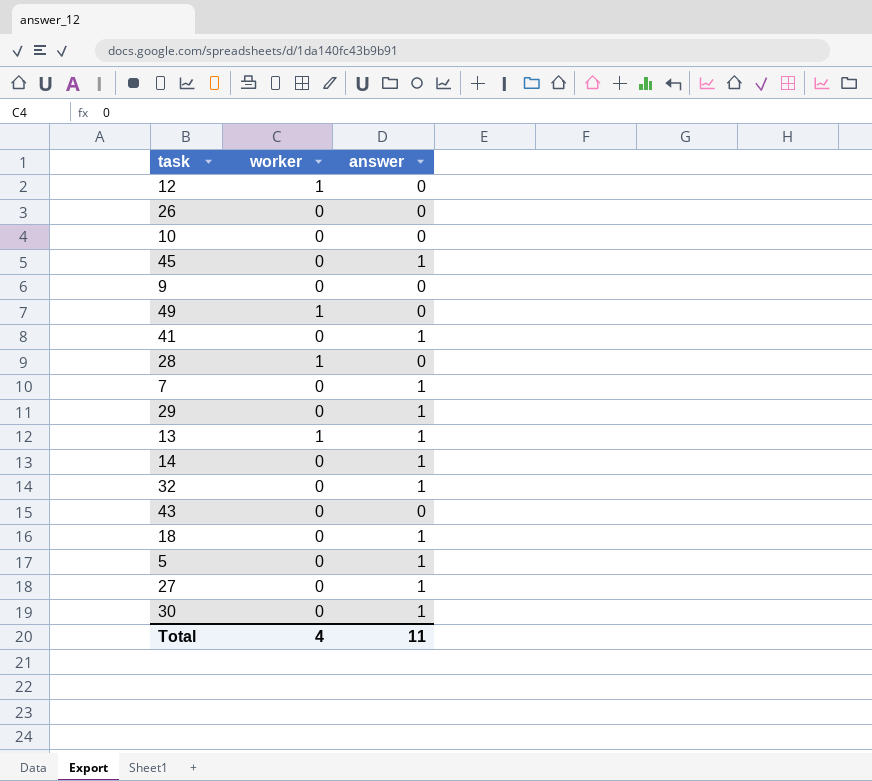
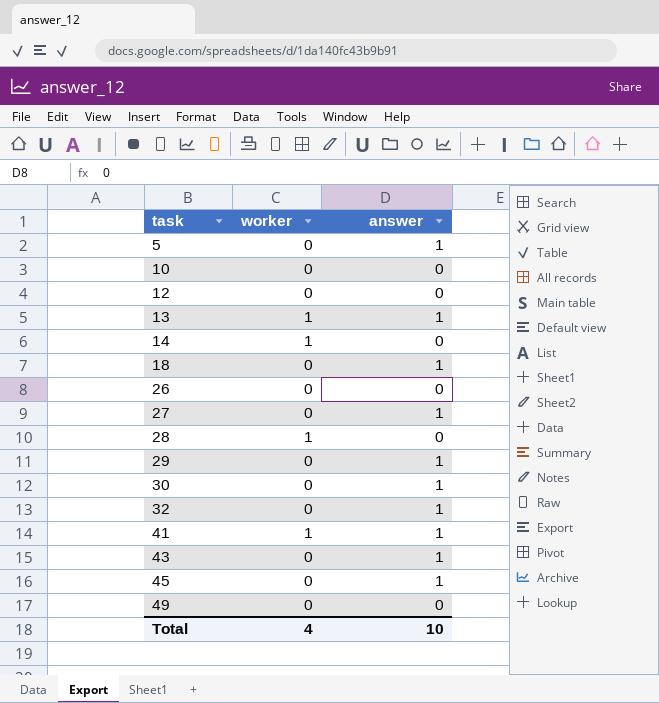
row order: none -> task ascending
row 9: 0 | 0 -> none
row 7: 0 | 1 -> none
12 | worker: 1 -> 0
14 | worker: 0 -> 1
14 | answer: 1 -> 0
41 | worker: 0 -> 1
43 | answer: 0 -> 1
49 | worker: 1 -> 0
Total | answer: 11 -> 10

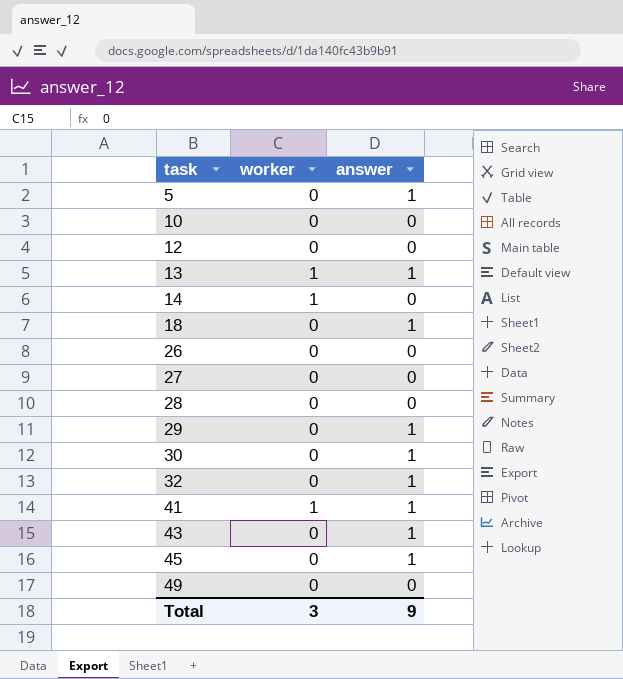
27 | answer: 1 -> 0
28 | worker: 1 -> 0
Total | worker: 4 -> 3
Total | answer: 10 -> 9

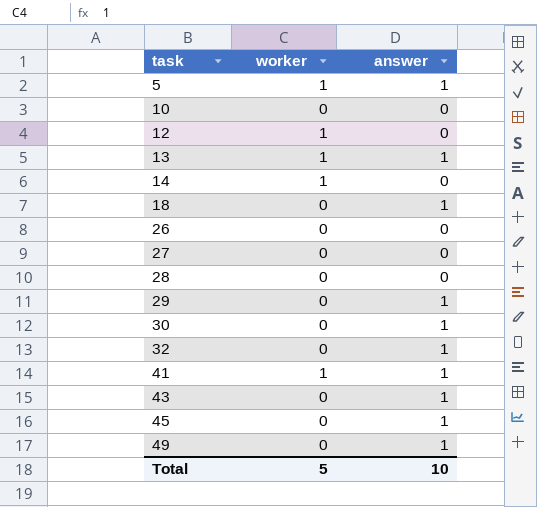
5 | worker: 0 -> 1
12 | worker: 0 -> 1
49 | answer: 0 -> 1
Total | worker: 3 -> 5
Total | answer: 9 -> 10

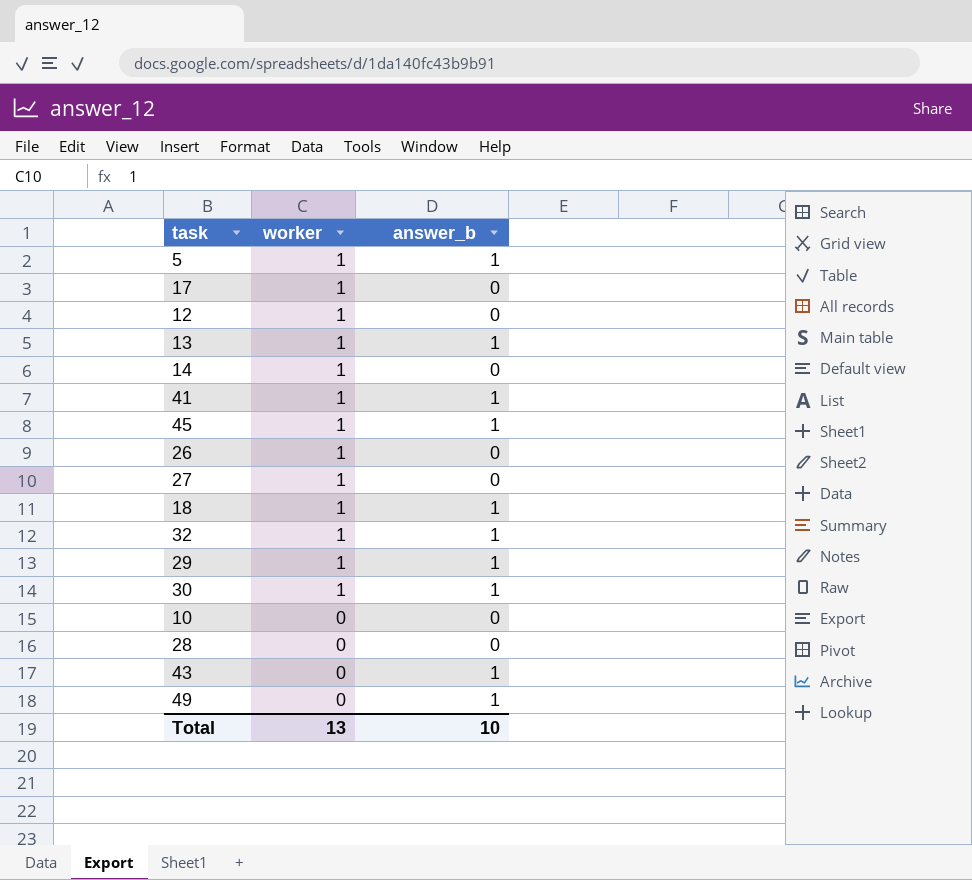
row order: task ascending -> worker descending
column name: answer -> answer_b
row 17: none -> 1 | 0
45 | worker: 0 -> 1
26 | worker: 0 -> 1
27 | worker: 0 -> 1
18 | worker: 0 -> 1
32 | worker: 0 -> 1
29 | worker: 0 -> 1
30 | worker: 0 -> 1
Total | worker: 5 -> 13

